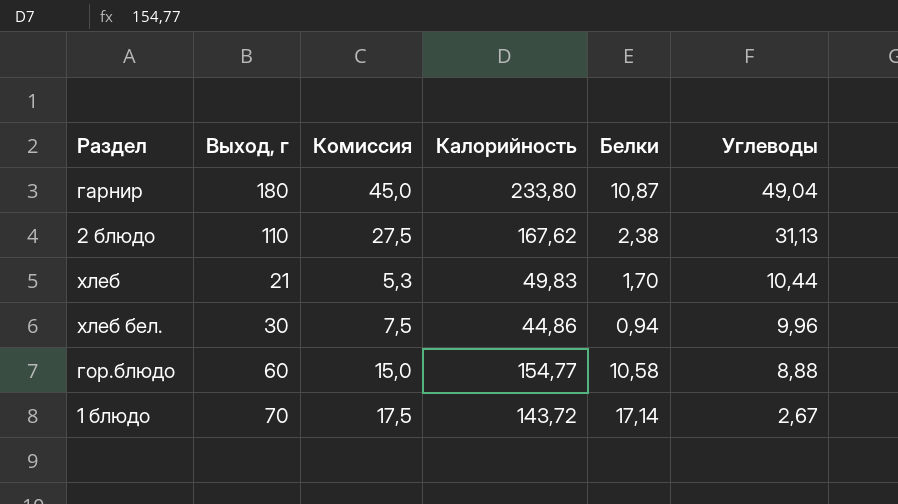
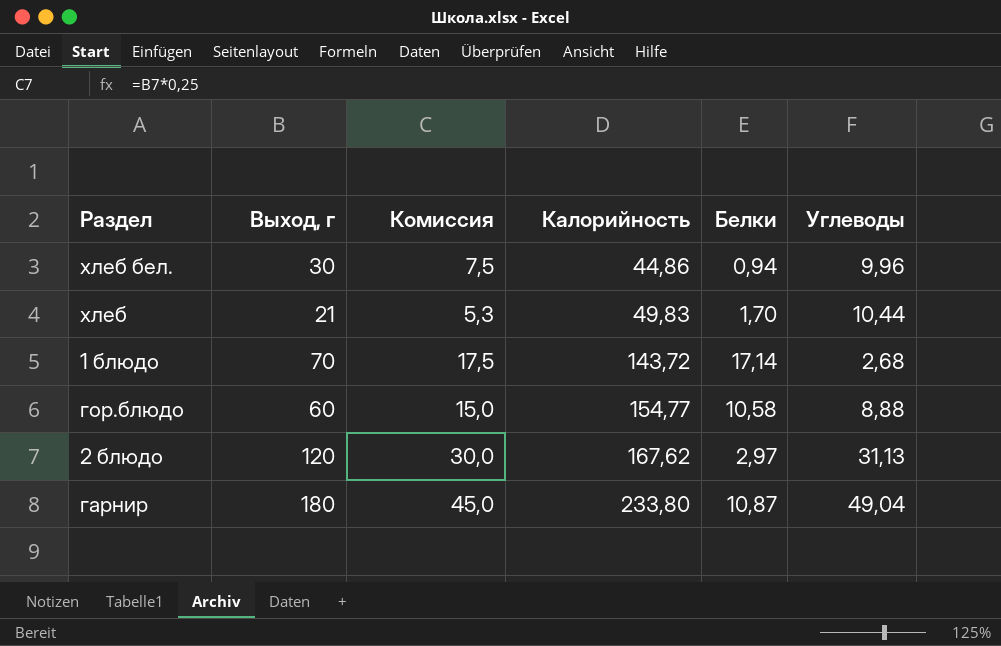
row order: Углеводы descending -> Калорийность ascending
1 блюдо | Углеводы: 2,67 -> 2,68
2 блюдо | Выход, г: 110 -> 120
2 блюдо | Комиссия: 27,5 -> 30,0
2 блюдо | Белки: 2,38 -> 2,97

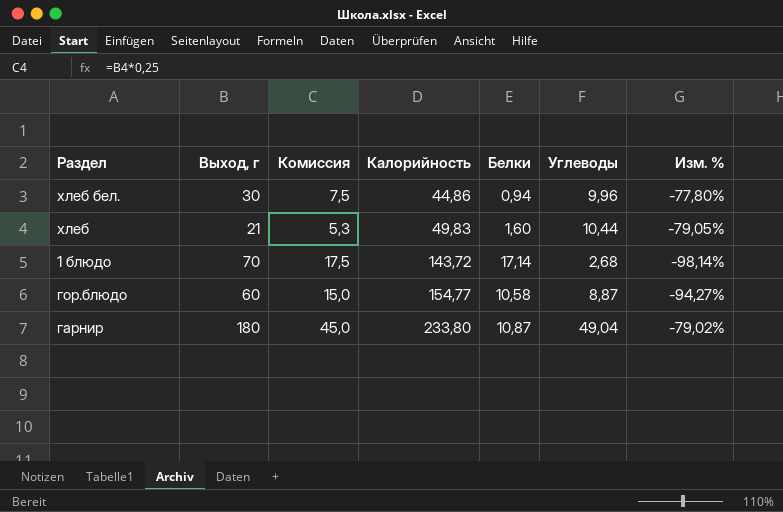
column Изм. % | formula: none -> ([Углеводы] - [Калорийность]) / [Калорийность]
row 2 блюдо: 120 | 30,0 | 167,62 | 2,97 | 31,13 -> none
хлеб | Белки: 1,70 -> 1,60
гор.блюдо | Углеводы: 8,88 -> 8,87

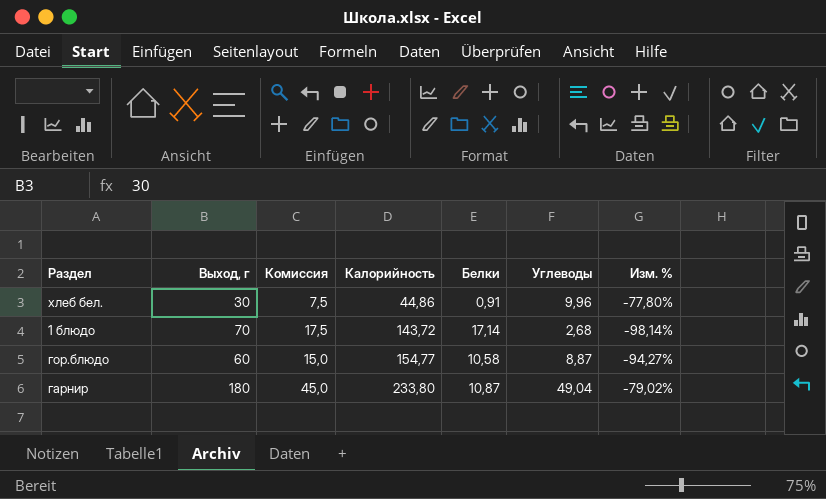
row хлеб: 21 | 5,3 | 49,83 | 1,60 | 10,44 | -79,05% -> none
хлеб бел. | Белки: 0,94 -> 0,91

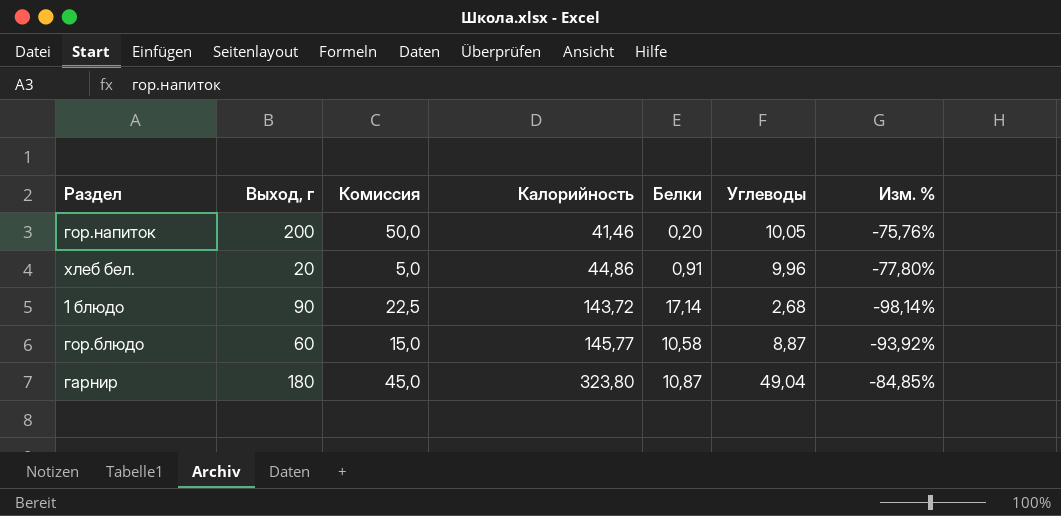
row гор.напиток: none -> 200 | 50,0 | 41,46 | 0,20 | 10,05 | -75,76%
хлеб бел. | Выход, г: 30 -> 20
хлеб бел. | Комиссия: 7,5 -> 5,0
1 блюдо | Выход, г: 70 -> 90
1 блюдо | Комиссия: 17,5 -> 22,5
гор.блюдо | Калорийность: 154,77 -> 145,77
гор.блюдо | Изм. %: -94,27% -> -93,92%
гарнир | Калорийность: 233,80 -> 323,80
гарнир | Изм. %: -79,02% -> -84,85%

